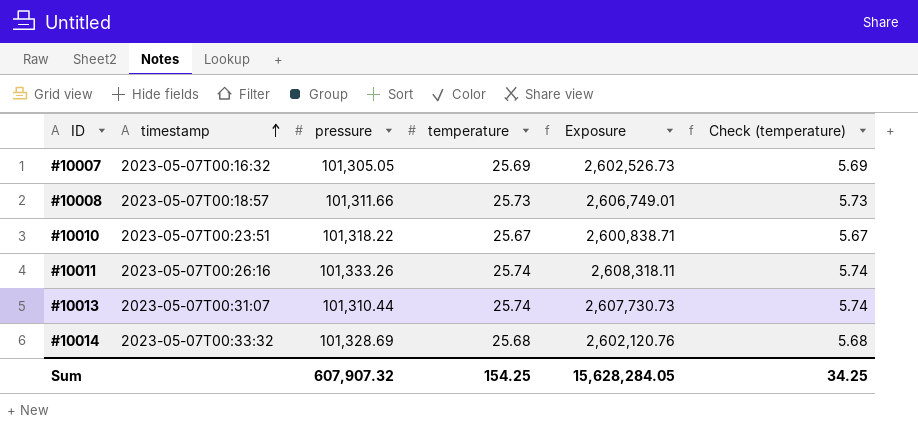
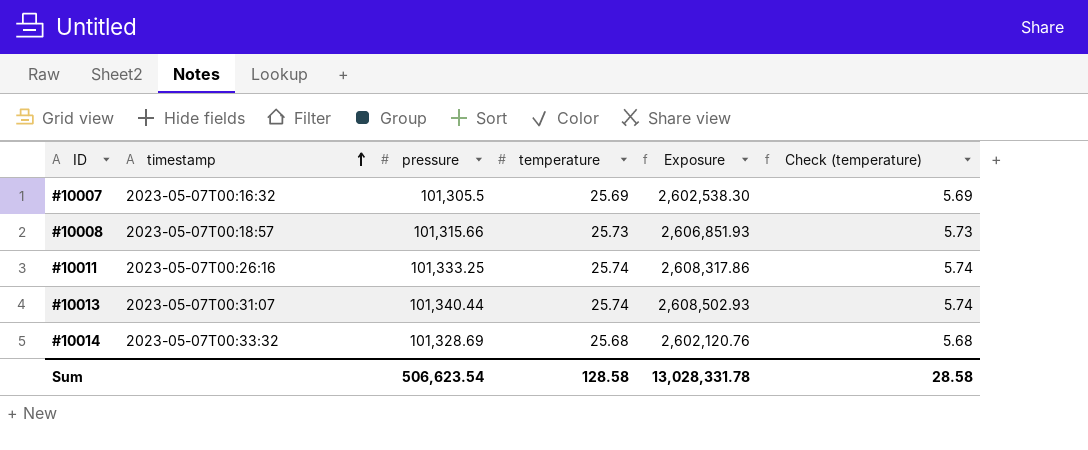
row #10010: 2023-05-07T00:23:51 | 101,318.22 | 25.67 | 2,600,838.71 | 5.67 -> none
#10007 | pressure: 101,305.05 -> 101,305.5
#10007 | Exposure: 2,602,526.73 -> 2,602,538.30
#10008 | pressure: 101,311.66 -> 101,315.66
#10008 | Exposure: 2,606,749.01 -> 2,606,851.93
#10011 | pressure: 101,333.26 -> 101,333.25
#10011 | Exposure: 2,608,318.11 -> 2,608,317.86
#10013 | pressure: 101,310.44 -> 101,340.44
#10013 | Exposure: 2,607,730.73 -> 2,608,502.93
Sum | pressure: 607,907.32 -> 506,623.54
Sum | temperature: 154.25 -> 128.58
Sum | Exposure: 15,628,284.05 -> 13,028,331.78
Sum | Check (temperature): 34.25 -> 28.58

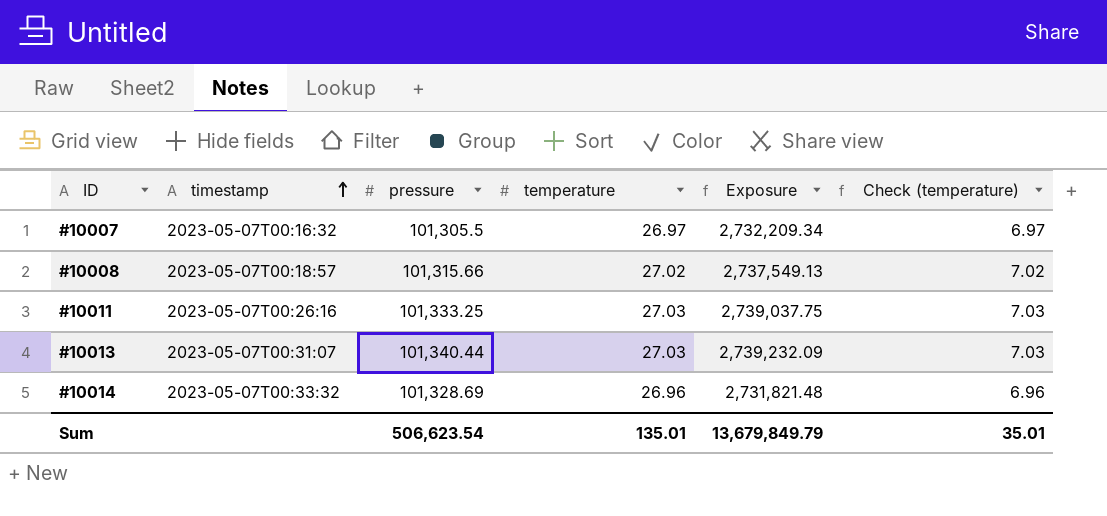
#10007 | temperature: 25.69 -> 26.97
#10007 | Exposure: 2,602,538.30 -> 2,732,209.34
#10007 | Check (temperature): 5.69 -> 6.97
#10008 | temperature: 25.73 -> 27.02
#10008 | Exposure: 2,606,851.93 -> 2,737,549.13
#10008 | Check (temperature): 5.73 -> 7.02
#10011 | temperature: 25.74 -> 27.03
#10011 | Exposure: 2,608,317.86 -> 2,739,037.75
#10011 | Check (temperature): 5.74 -> 7.03
#10013 | temperature: 25.74 -> 27.03
#10013 | Exposure: 2,608,502.93 -> 2,739,232.09
#10013 | Check (temperature): 5.74 -> 7.03
#10014 | temperature: 25.68 -> 26.96
#10014 | Exposure: 2,602,120.76 -> 2,731,821.48
#10014 | Check (temperature): 5.68 -> 6.96
Sum | temperature: 128.58 -> 135.01
Sum | Exposure: 13,028,331.78 -> 13,679,849.79
Sum | Check (temperature): 28.58 -> 35.01

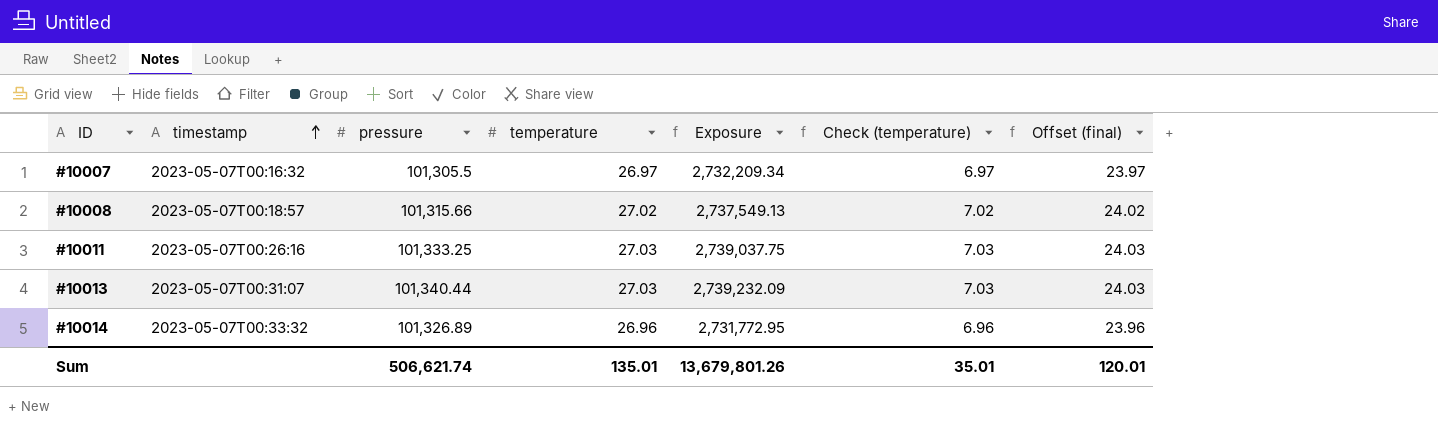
column Offset (final) | formula: none -> [temperature] - 3
#10014 | pressure: 101,328.69 -> 101,326.89
#10014 | Exposure: 2,731,821.48 -> 2,731,772.95
Sum | pressure: 506,623.54 -> 506,621.74
Sum | Exposure: 13,679,849.79 -> 13,679,801.26

